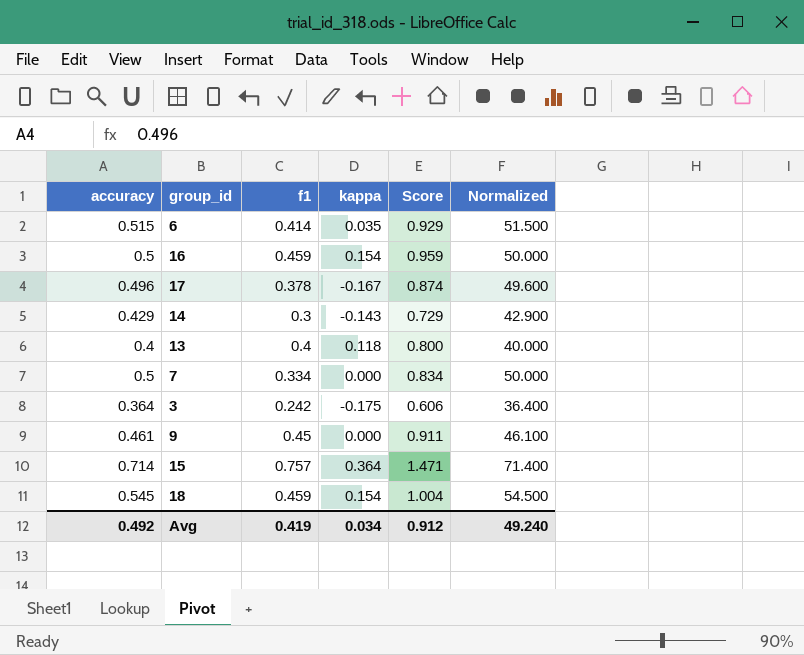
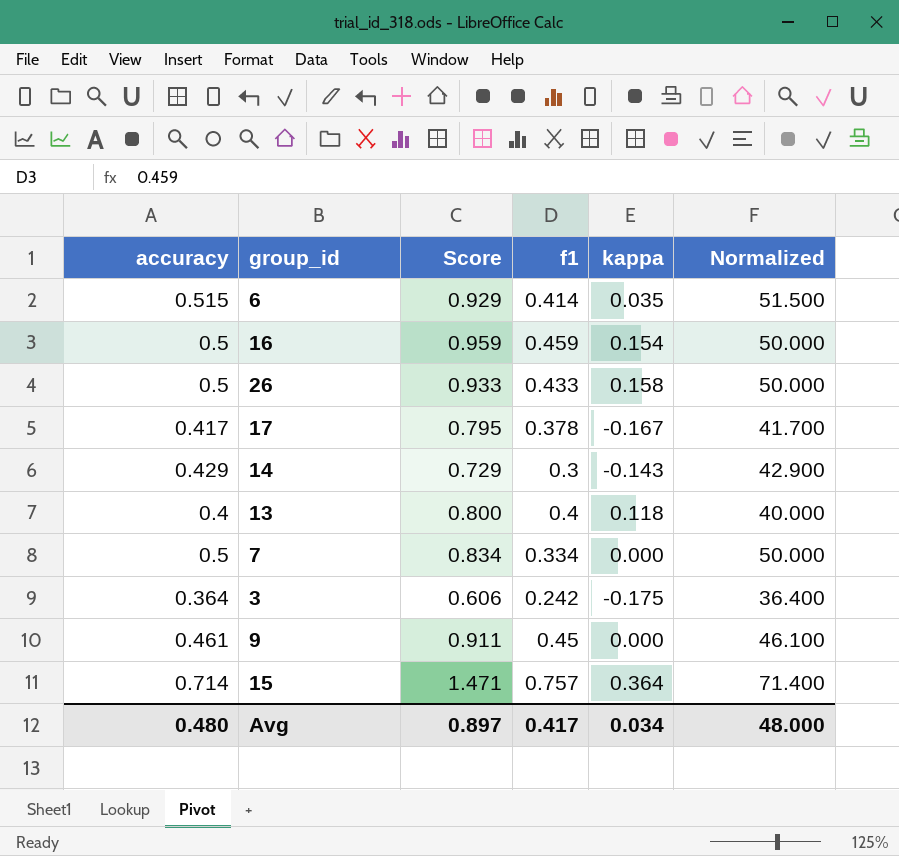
column Score | position: 5 -> 3
row 18: 0.545 | 0.459 | 0.154 | 1.004 | 54.500 -> none
row 26: none -> 0.5 | 0.933 | 0.433 | 0.158 | 50.000
17 | accuracy: 0.496 -> 0.417
17 | Score: 0.874 -> 0.795
17 | Normalized: 49.600 -> 41.700
Avg | accuracy: 0.492 -> 0.480
Avg | Score: 0.912 -> 0.897
Avg | f1: 0.419 -> 0.417
Avg | Normalized: 49.240 -> 48.000

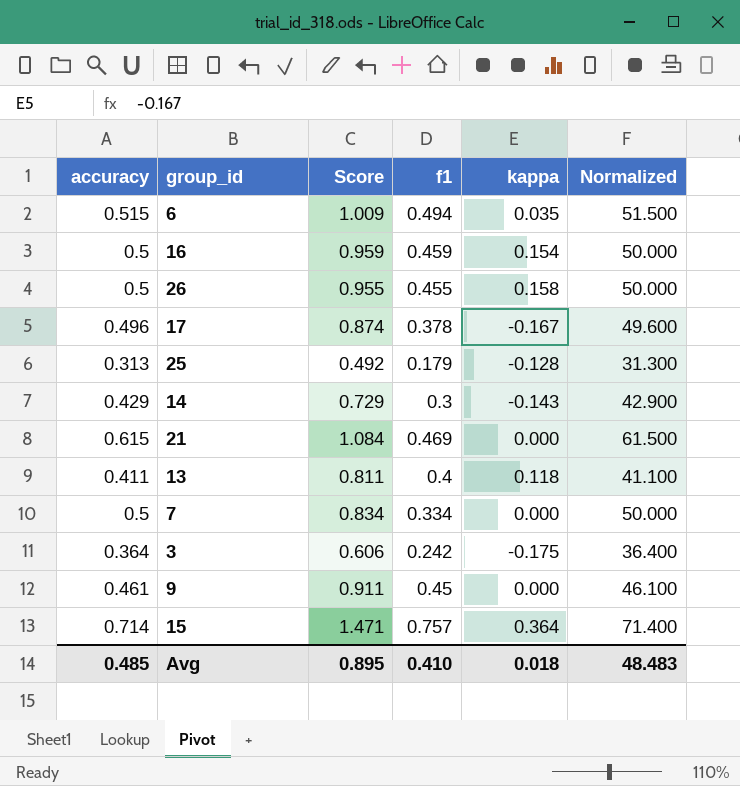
6 | Score: 0.929 -> 1.009
6 | f1: 0.414 -> 0.494
26 | Score: 0.933 -> 0.955
26 | f1: 0.433 -> 0.455
17 | accuracy: 0.417 -> 0.496
17 | Score: 0.795 -> 0.874
17 | Normalized: 41.700 -> 49.600
row 25: none -> 0.313 | 0.492 | 0.179 | -0.128 | 31.300
row 21: none -> 0.615 | 1.084 | 0.469 | 0.000 | 61.500
13 | accuracy: 0.4 -> 0.411
13 | Score: 0.800 -> 0.811
13 | Normalized: 40.000 -> 41.100
Avg | accuracy: 0.480 -> 0.485
Avg | Score: 0.897 -> 0.895
Avg | f1: 0.417 -> 0.410
Avg | kappa: 0.034 -> 0.018
Avg | Normalized: 48.000 -> 48.483

